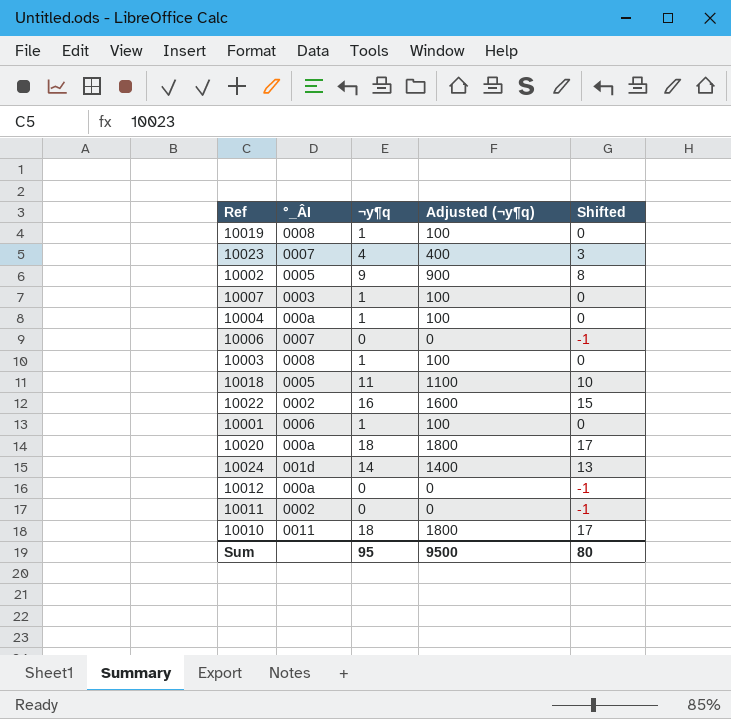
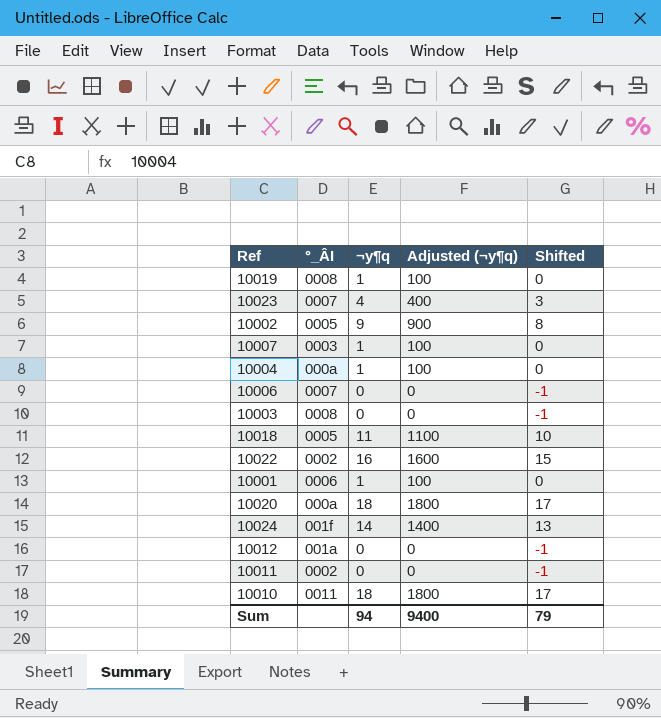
10003 | ¬y¶q: 1 -> 0
10003 | Adjusted (¬y¶q): 100 -> 0
10003 | Shifted: 0 -> -1
10024 | °_ÂI: 001d -> 001f
10012 | °_ÂI: 000a -> 001a
Sum | ¬y¶q: 95 -> 94
Sum | Adjusted (¬y¶q): 9500 -> 9400
Sum | Shifted: 80 -> 79

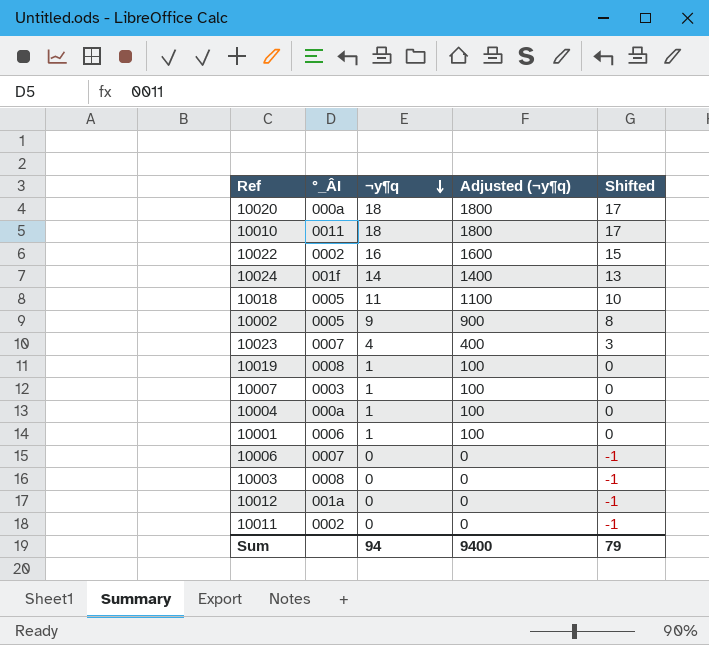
row order: none -> ¬y¶q descending

